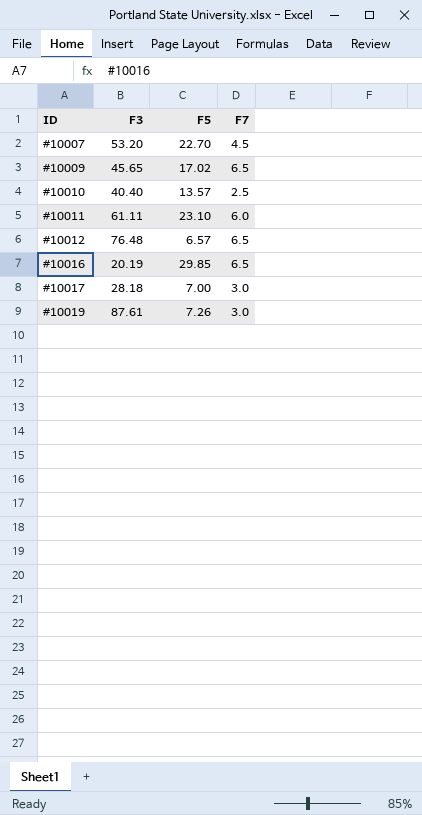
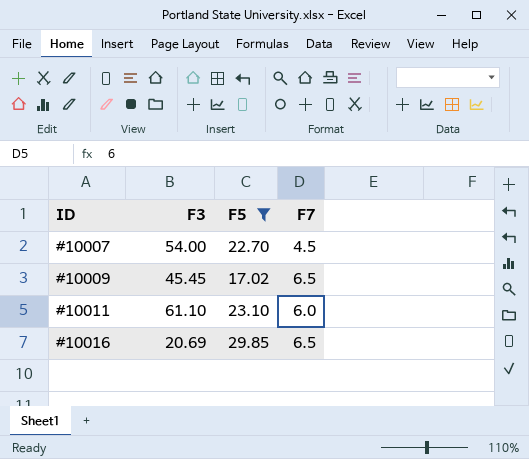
filter: none -> F5 >= 17.02
#10007 | F3: 53.20 -> 54.00
#10009 | F3: 45.65 -> 45.45
#10011 | F3: 61.11 -> 61.10
#10016 | F3: 20.19 -> 20.69

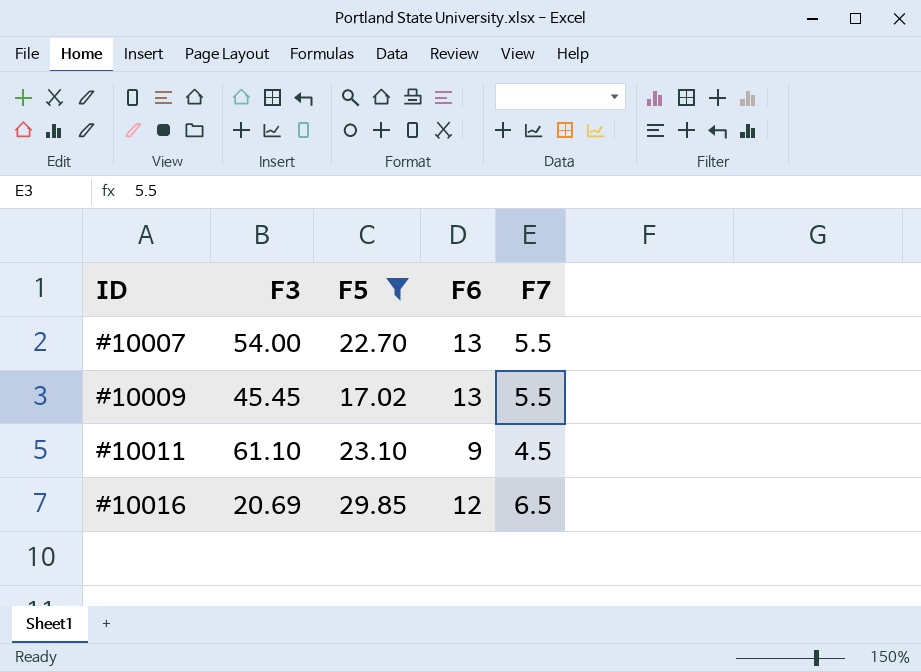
column F6 | position: none -> 4
#10007 | F7: 4.5 -> 5.5
#10009 | F7: 6.5 -> 5.5
#10011 | F7: 6.0 -> 4.5

